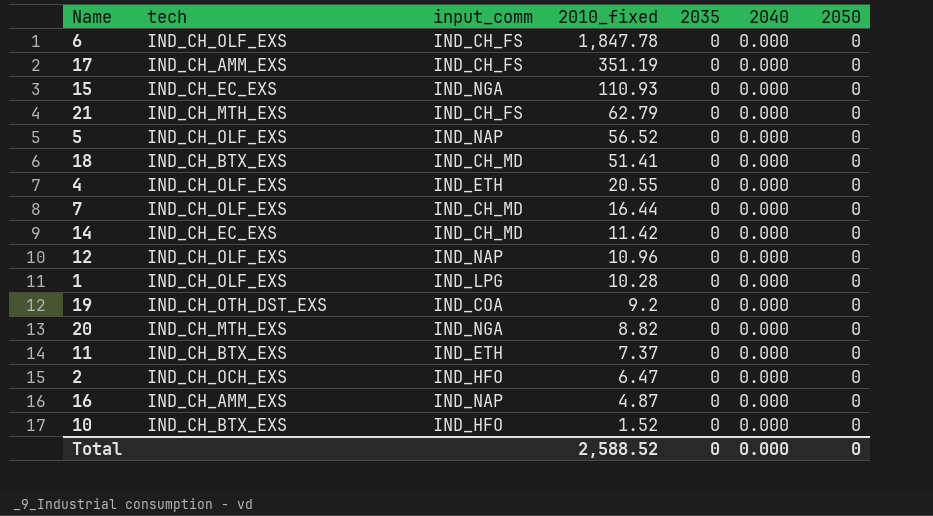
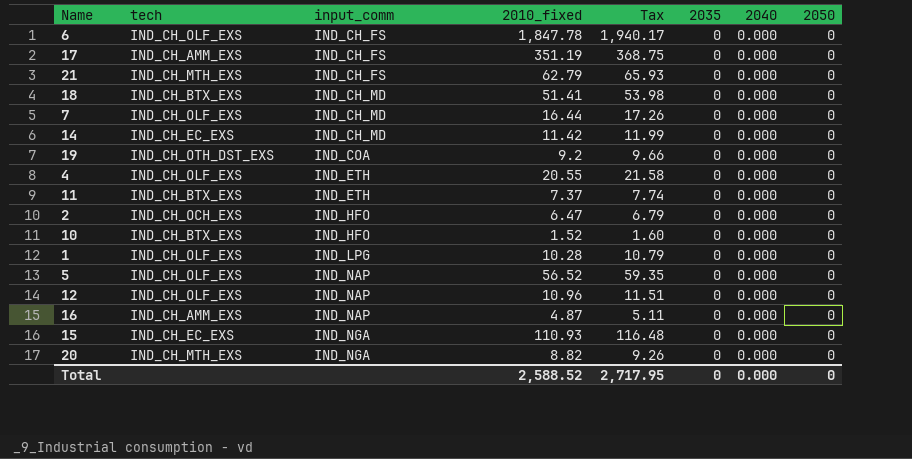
row order: 2010_fixed descending -> input_comm ascending
column Tax | formula: none -> [2010_fixed] * 1.05

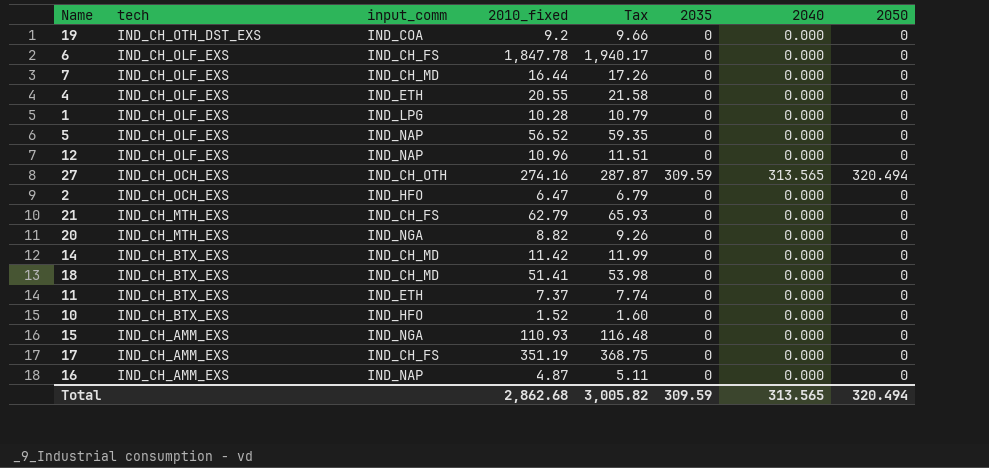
row order: input_comm ascending -> tech descending
row 27: none -> IND_CH_OCH_EXS | IND_CH_OTH | 274.16 | 287.87 | 309.59 | 313.565 | 320.494
14 | tech: IND_CH_EC_EXS -> IND_CH_BTX_EXS
15 | tech: IND_CH_EC_EXS -> IND_CH_AMM_EXS
Total | 2010_fixed: 2,588.52 -> 2,862.68
Total | Tax: 2,717.95 -> 3,005.82
Total | 2035: 0 -> 309.59
Total | 2040: 0.000 -> 313.565
Total | 2050: 0 -> 320.494

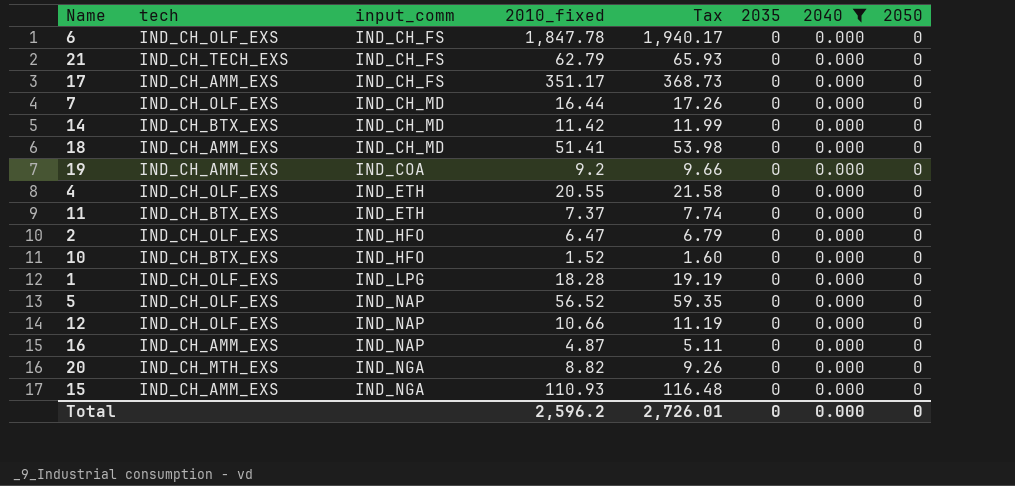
filter: none -> 2040 = 0.000
row order: tech descending -> input_comm ascending
21 | tech: IND_CH_MTH_EXS -> IND_CH_TECH_EXS
17 | 2010_fixed: 351.19 -> 351.17
17 | Tax: 368.75 -> 368.73
18 | tech: IND_CH_BTX_EXS -> IND_CH_AMM_EXS
19 | tech: IND_CH_OTH_DST_EXS -> IND_CH_AMM_EXS
2 | tech: IND_CH_OCH_EXS -> IND_CH_OLF_EXS
1 | 2010_fixed: 10.28 -> 18.28
1 | Tax: 10.79 -> 19.19
12 | 2010_fixed: 10.96 -> 10.66
12 | Tax: 11.51 -> 11.19
Total | 2010_fixed: 2,862.68 -> 2,596.2
Total | Tax: 3,005.82 -> 2,726.01
Total | 2035: 309.59 -> 0
Total | 2040: 313.565 -> 0.000
Total | 2050: 320.494 -> 0

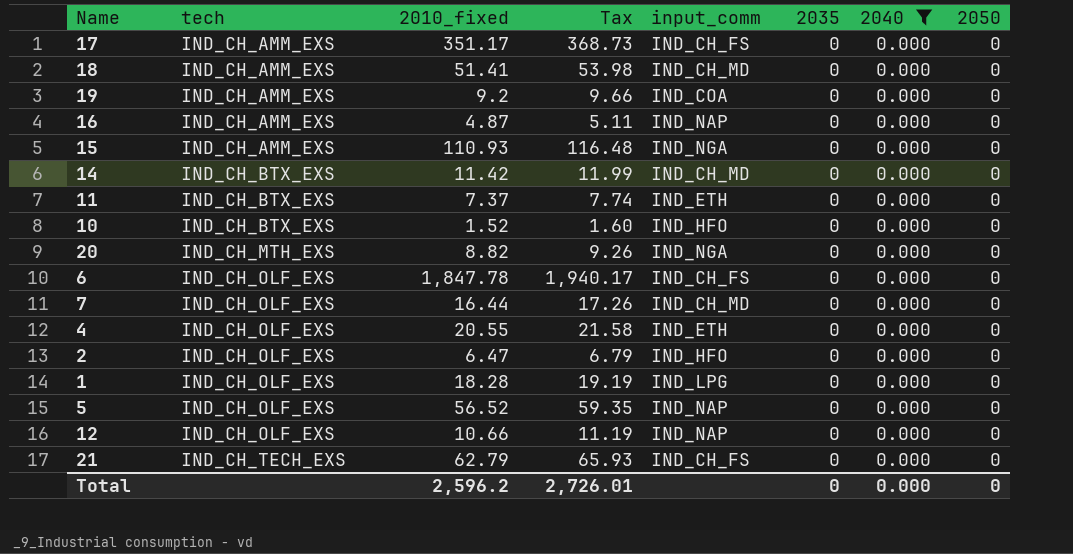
row order: input_comm ascending -> tech ascending
column input_comm | position: 3 -> 5

